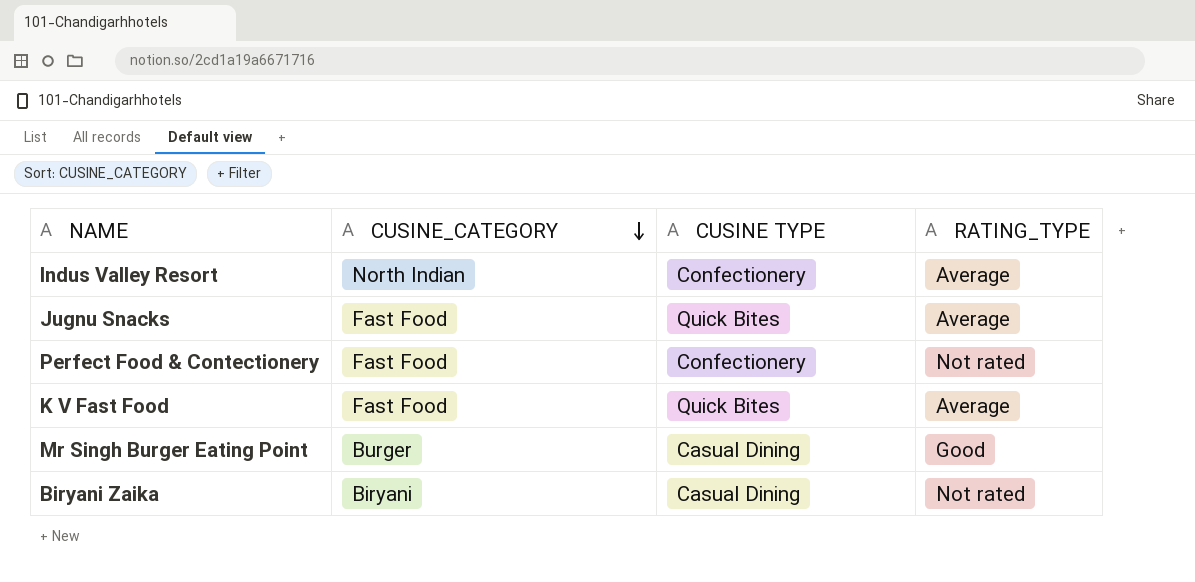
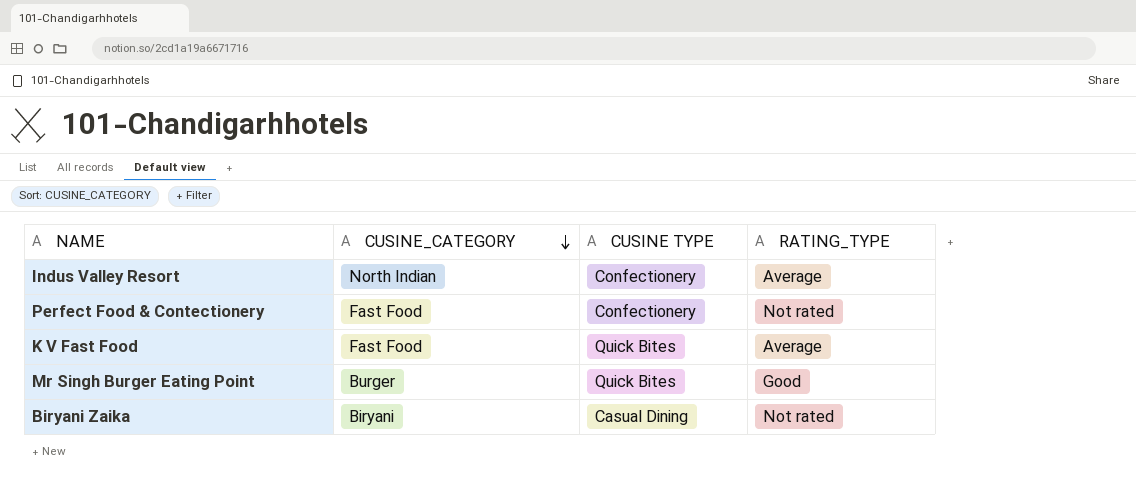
row Jugnu Snacks: Fast Food | Quick Bites | Average -> none
Mr Singh Burger Eating Point | CUSINE TYPE: Casual Dining -> Quick Bites

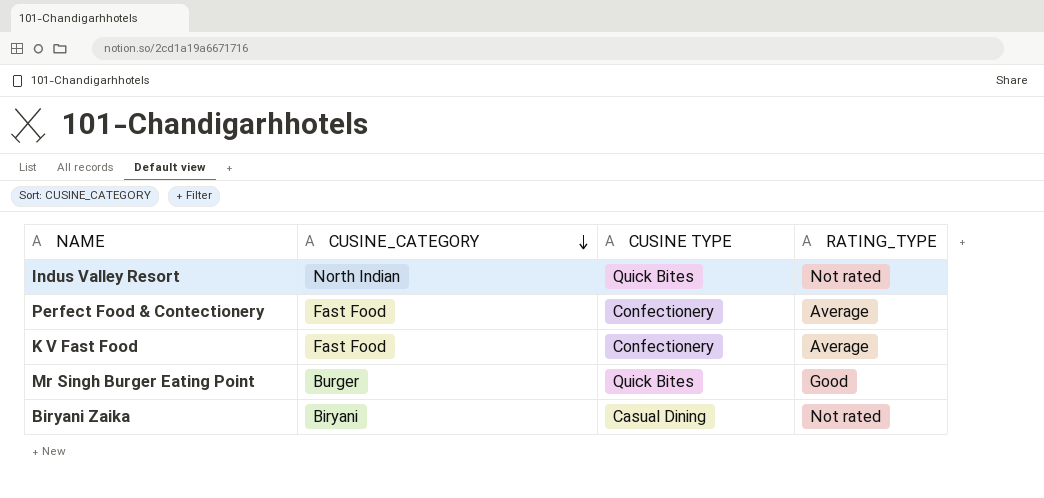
Indus Valley Resort | CUSINE TYPE: Confectionery -> Quick Bites
Indus Valley Resort | RATING_TYPE: Average -> Not rated
Perfect Food & Contectionery | RATING_TYPE: Not rated -> Average
K V Fast Food | CUSINE TYPE: Quick Bites -> Confectionery

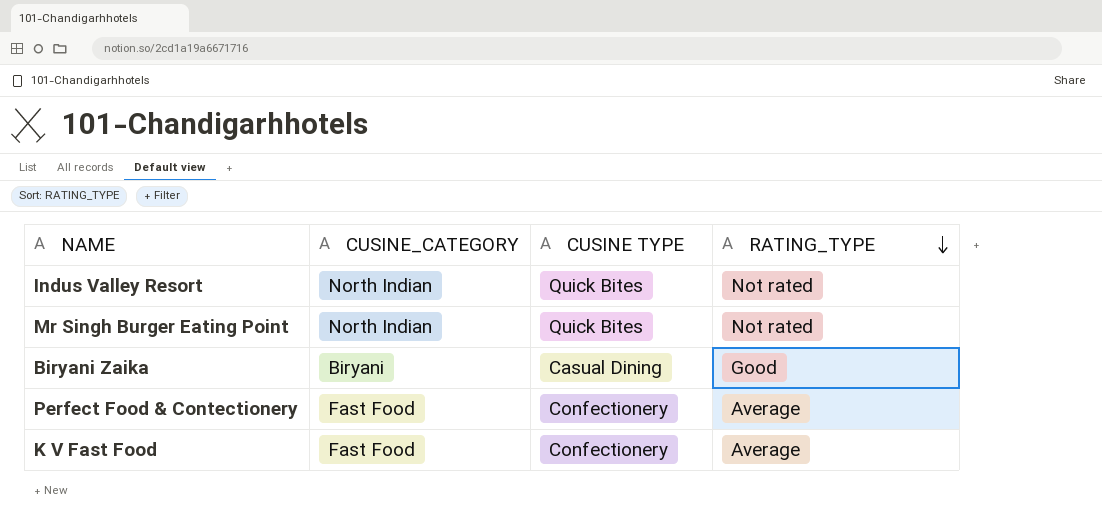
row order: CUSINE_CATEGORY descending -> RATING_TYPE descending
Mr Singh Burger Eating Point | CUSINE_CATEGORY: Burger -> North Indian
Mr Singh Burger Eating Point | RATING_TYPE: Good -> Not rated
Biryani Zaika | RATING_TYPE: Not rated -> Good

